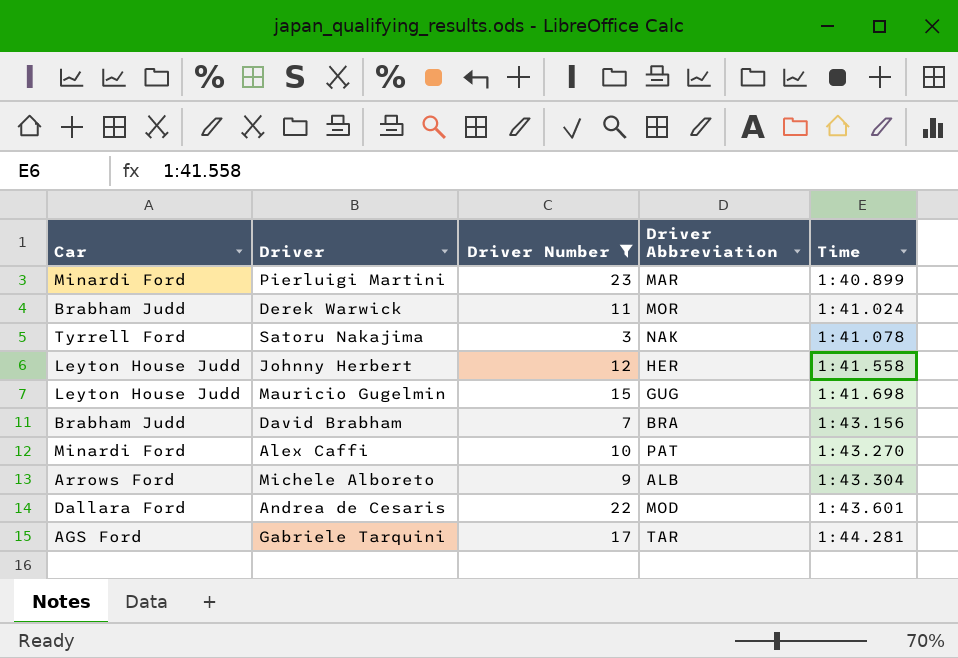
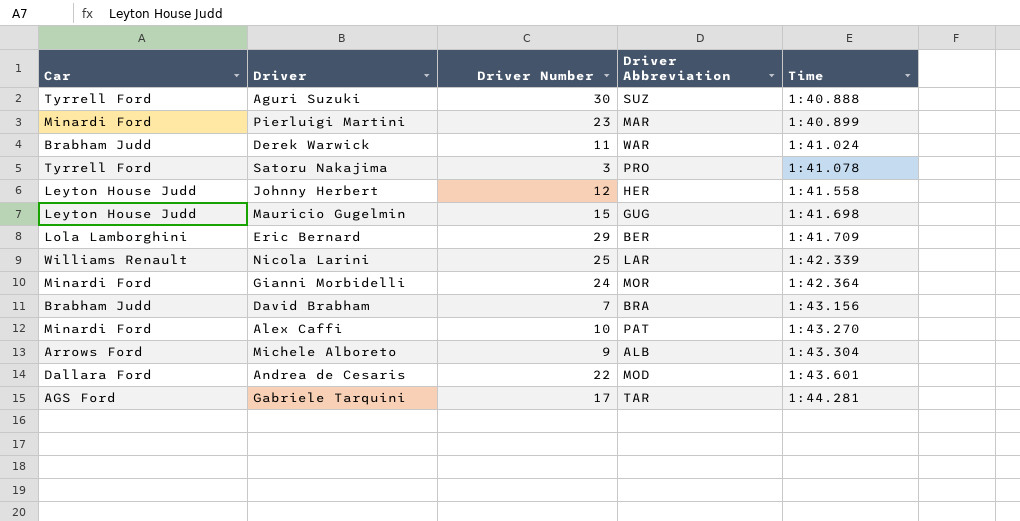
filter: Driver Number <= 23 -> none
Derek Warwick | Driver Abbreviation: MOR -> WAR
Satoru Nakajima | Driver Abbreviation: NAK -> PRO

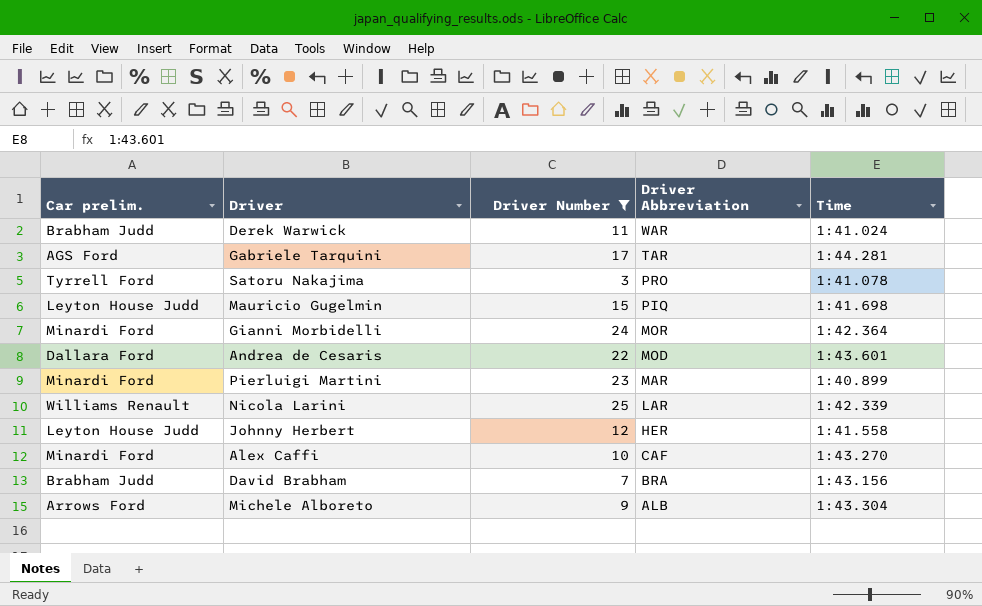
filter: none -> Driver Number <= 25
row order: Time ascending -> Driver Abbreviation descending
column name: Car -> Car prelim.
Mauricio Gugelmin | Driver Abbreviation: GUG -> PIQ
Alex Caffi | Driver Abbreviation: PAT -> CAF

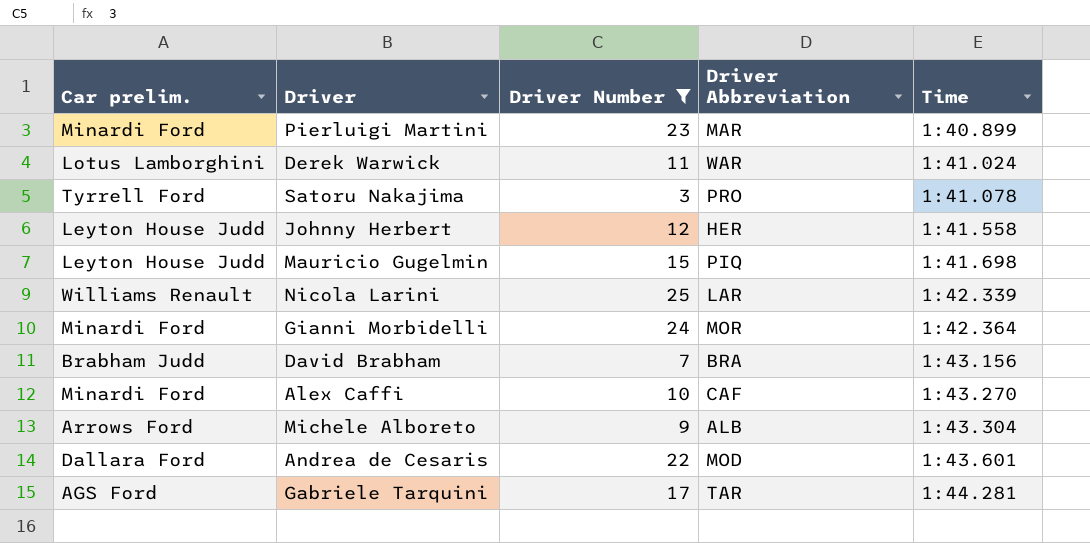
row order: Driver Abbreviation descending -> Time ascending
Derek Warwick | Car prelim.: Brabham Judd -> Lotus Lamborghini

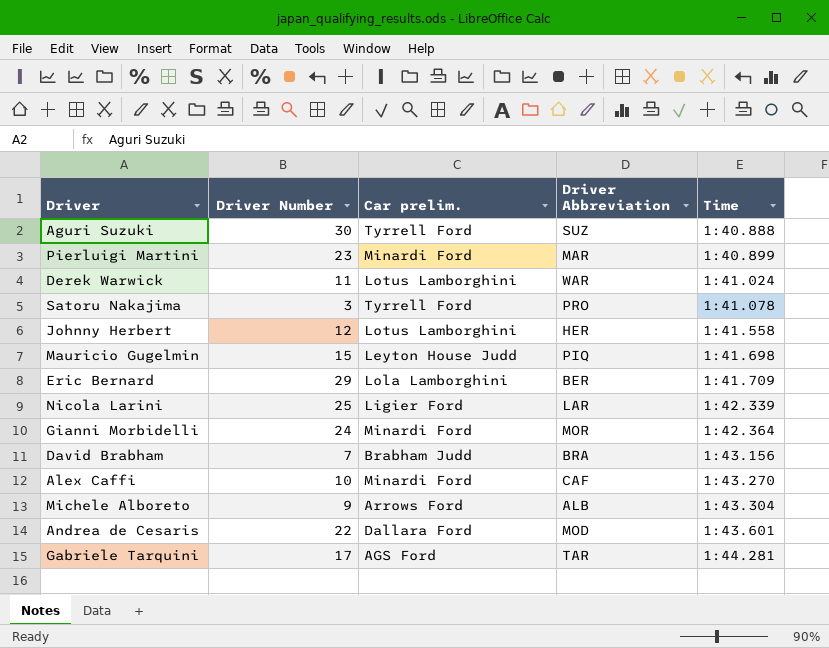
filter: Driver Number <= 25 -> none
column Car prelim. | position: 1 -> 3
Johnny Herbert | Car prelim.: Leyton House Judd -> Lotus Lamborghini
Nicola Larini | Car prelim.: Williams Renault -> Ligier Ford

